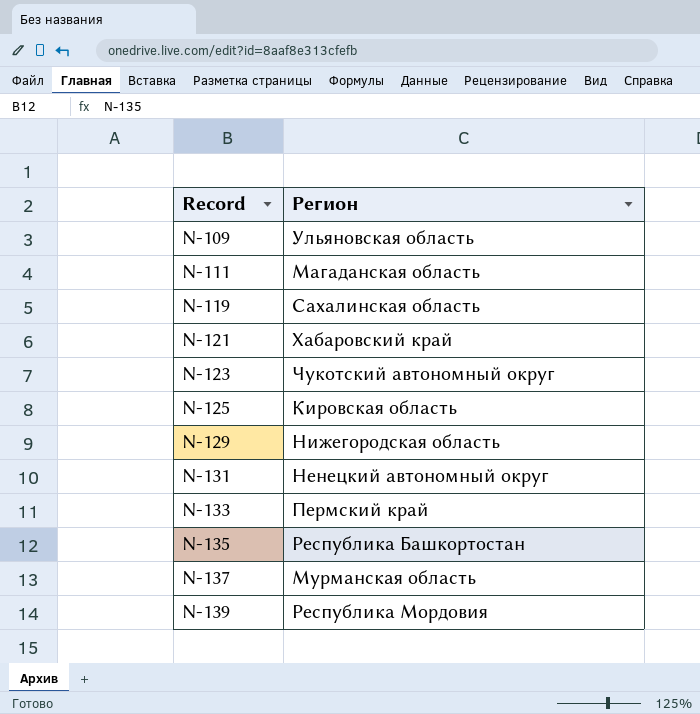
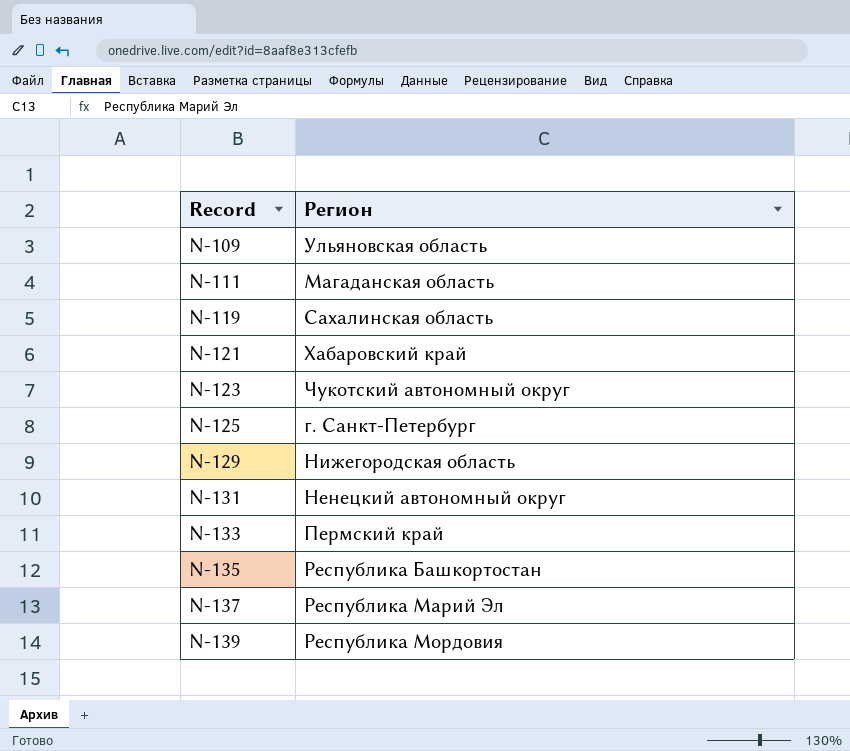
N-125 | Регион: Кировская область -> г. Санкт-Петербург
N-137 | Регион: Мурманская область -> Республика Марий Эл

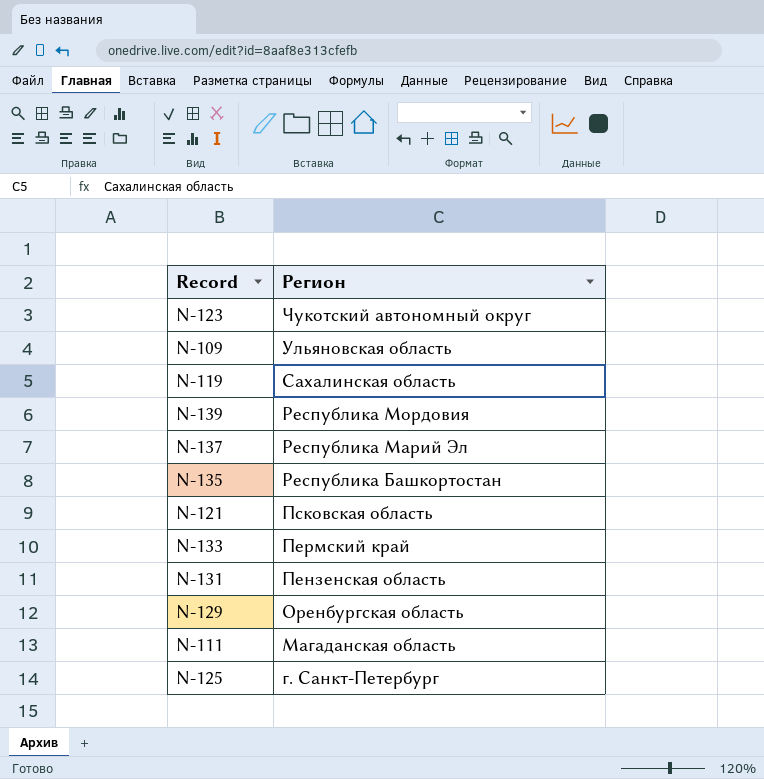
row order: Record ascending -> Регион descending
N-121 | Регион: Хабаровский край -> Псковская область
N-131 | Регион: Ненецкий автономный округ -> Пензенская область
N-129 | Регион: Нижегородская область -> Оренбургская область

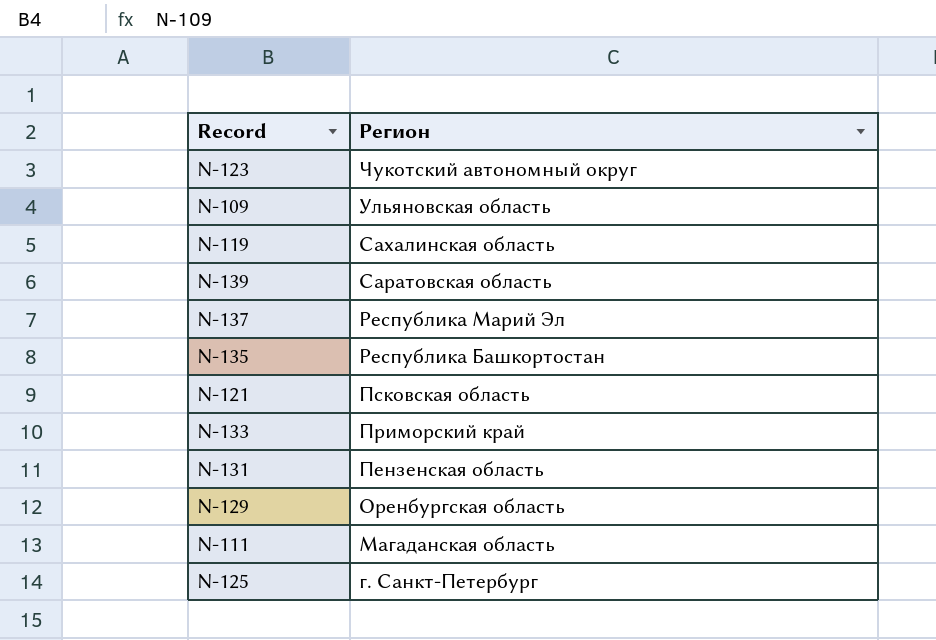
N-139 | Регион: Республика Мордовия -> Саратовская область
N-133 | Регион: Пермский край -> Приморский край

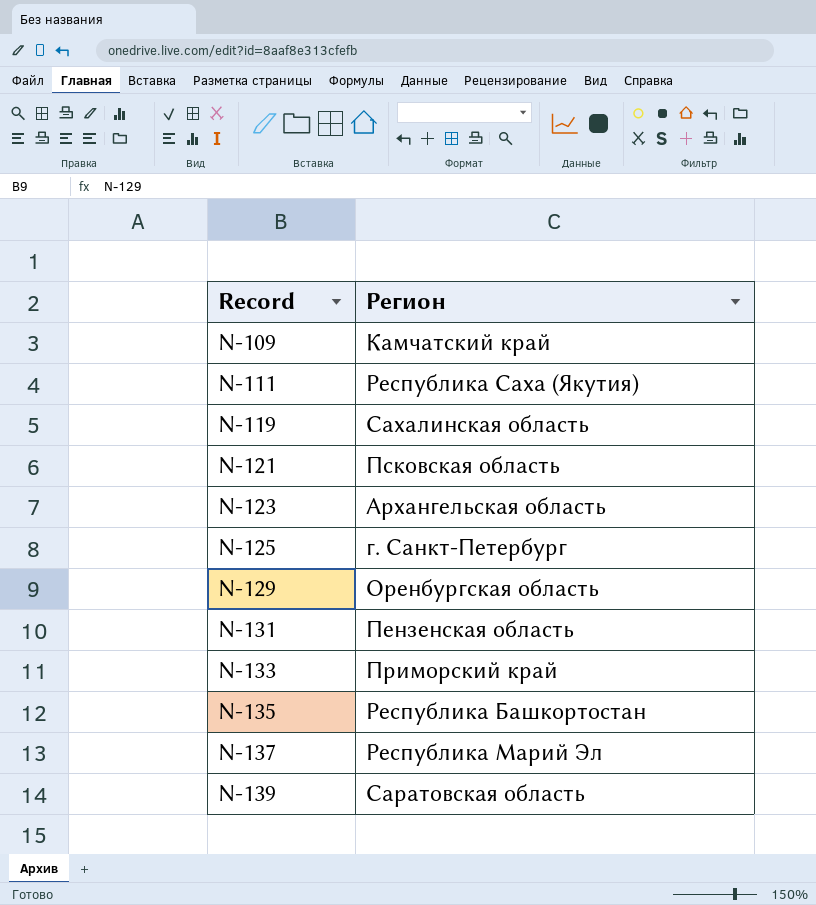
row order: Регион descending -> Record ascending
N-109 | Регион: Ульяновская область -> Камчатский край
N-111 | Регион: Магаданская область -> Республика Саха (Якутия)
N-123 | Регион: Чукотский автономный округ -> Архангельская область

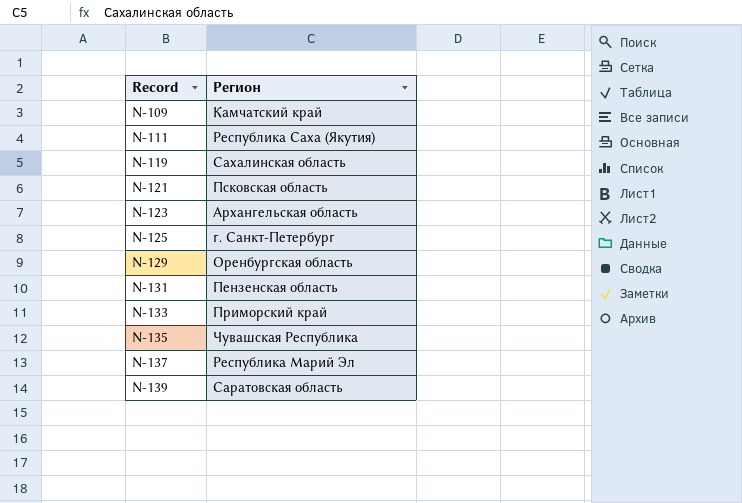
N-135 | Регион: Республика Башкортостан -> Чувашская Республика

